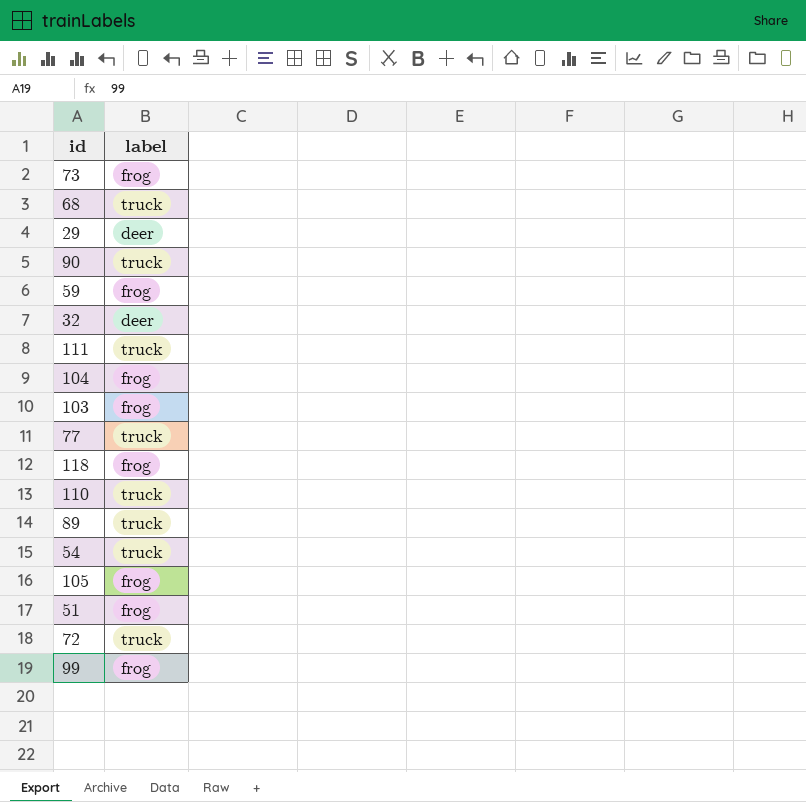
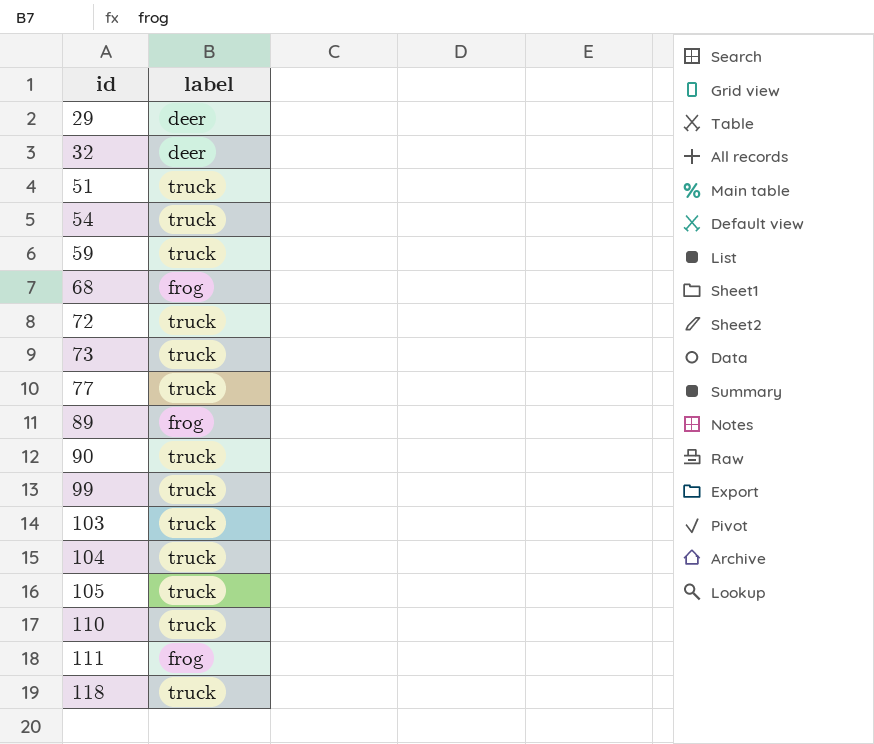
row order: none -> id ascending
51 | label: frog -> truck
59 | label: frog -> truck
68 | label: truck -> frog
73 | label: frog -> truck
89 | label: truck -> frog
99 | label: frog -> truck
103 | label: frog -> truck
104 | label: frog -> truck
105 | label: frog -> truck
111 | label: truck -> frog
118 | label: frog -> truck

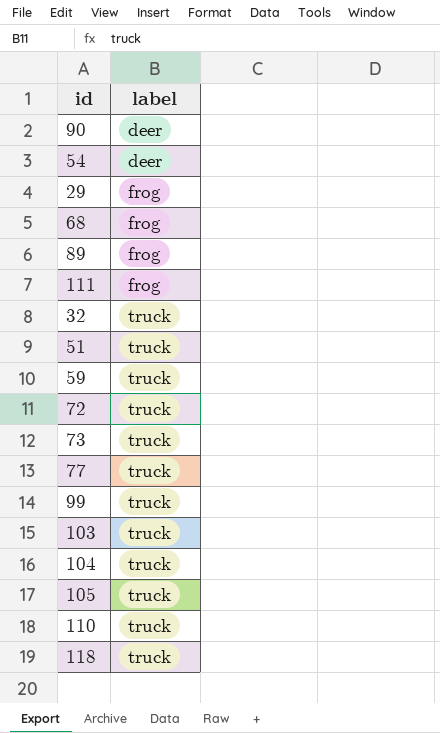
row order: id ascending -> label ascending
90 | label: truck -> deer
54 | label: truck -> deer
29 | label: deer -> frog
32 | label: deer -> truck

